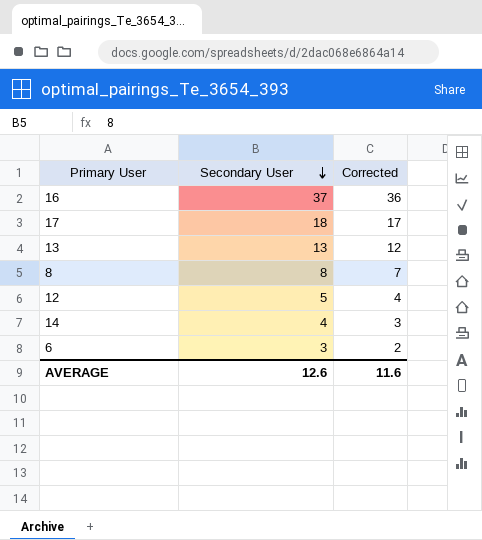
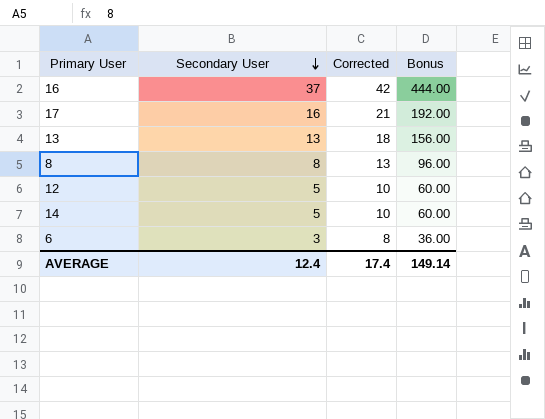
column Corrected | formula: [Secondary User] - 1 -> [Secondary User] + 5
column Bonus | formula: none -> [Secondary User] * 12
17 | Secondary User: 18 -> 16
14 | Secondary User: 4 -> 5
AVERAGE | Secondary User: 12.6 -> 12.4
AVERAGE | Corrected: 11.6 -> 17.4

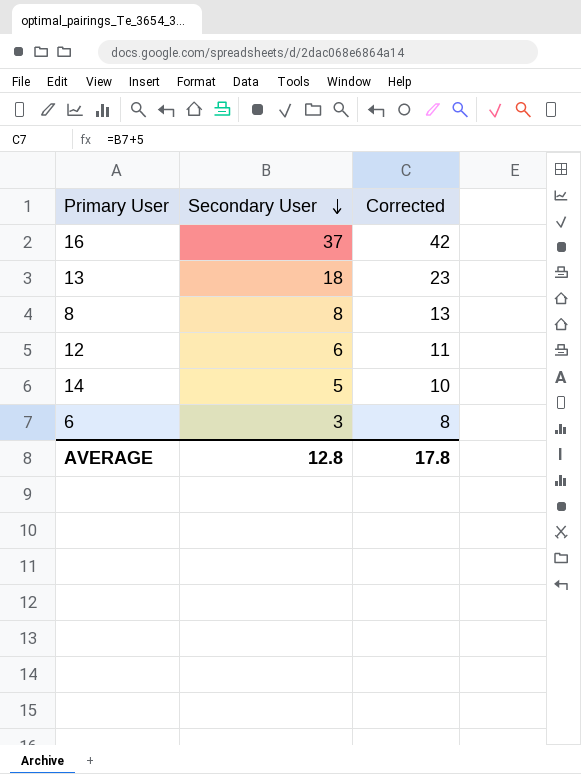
column Bonus | formula: [Secondary User] * 12 -> none
row 17: 16 | 21 | 192.00 -> none
13 | Secondary User: 13 -> 18
13 | Corrected: 18 -> 23
12 | Secondary User: 5 -> 6
12 | Corrected: 10 -> 11
AVERAGE | Secondary User: 12.4 -> 12.8
AVERAGE | Corrected: 17.4 -> 17.8

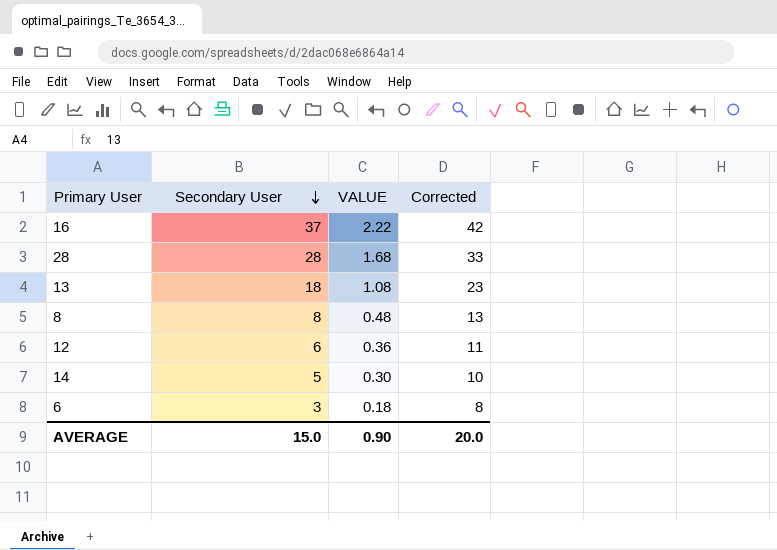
column VALUE | formula: none -> [Secondary User] * 0.06
row 28: none -> 28 | 1.68 | 33
AVERAGE | Secondary User: 12.8 -> 15.0
AVERAGE | Corrected: 17.8 -> 20.0

